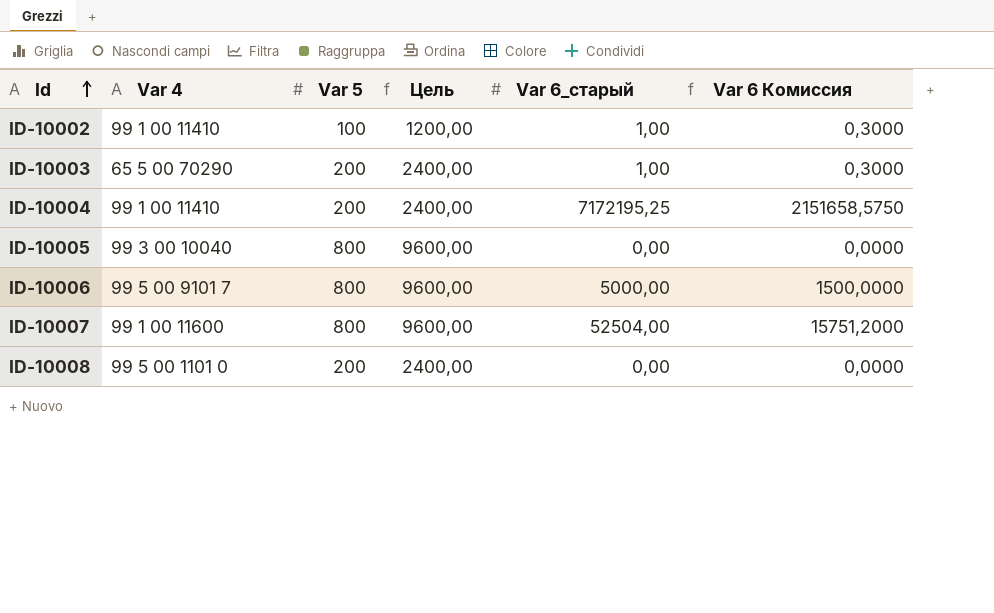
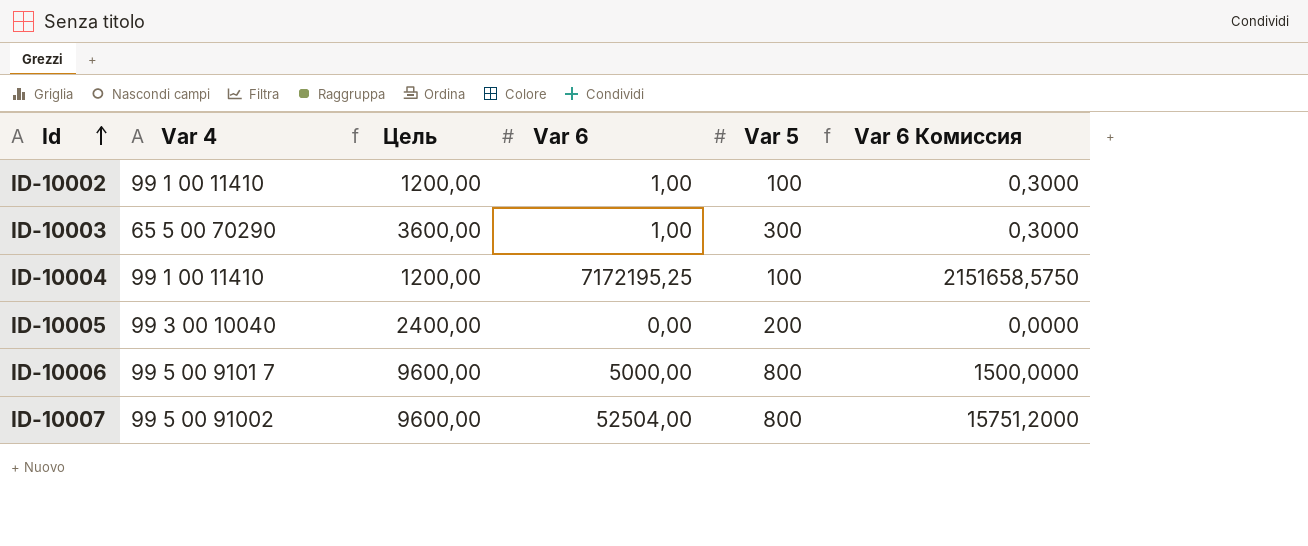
column name: Var 6_старый -> Var 6
column Var 5 | position: 3 -> 5
row ID-10008: 99 5 00 1101 0 | 200 | 2400,00 | 0,00 | 0,0000 -> none
ID-10003 | Цель: 2400,00 -> 3600,00
ID-10003 | Var 5: 200 -> 300
ID-10004 | Цель: 2400,00 -> 1200,00
ID-10004 | Var 5: 200 -> 100
ID-10005 | Цель: 9600,00 -> 2400,00
ID-10005 | Var 5: 800 -> 200
ID-10007 | Var 4: 99 1 00 11600 -> 99 5 00 91002

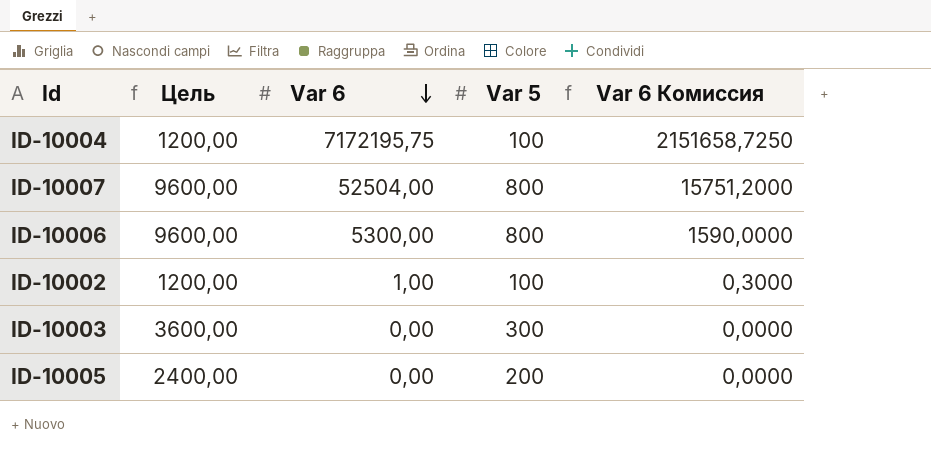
row order: Id ascending -> Var 6 descending
column Var 4 | position: 2 -> none
ID-10004 | Var 6: 7172195,25 -> 7172195,75
ID-10004 | Var 6 Комиссия: 2151658,5750 -> 2151658,7250
ID-10006 | Var 6: 5000,00 -> 5300,00
ID-10006 | Var 6 Комиссия: 1500,0000 -> 1590,0000
ID-10003 | Var 6: 1,00 -> 0,00
ID-10003 | Var 6 Комиссия: 0,3000 -> 0,0000

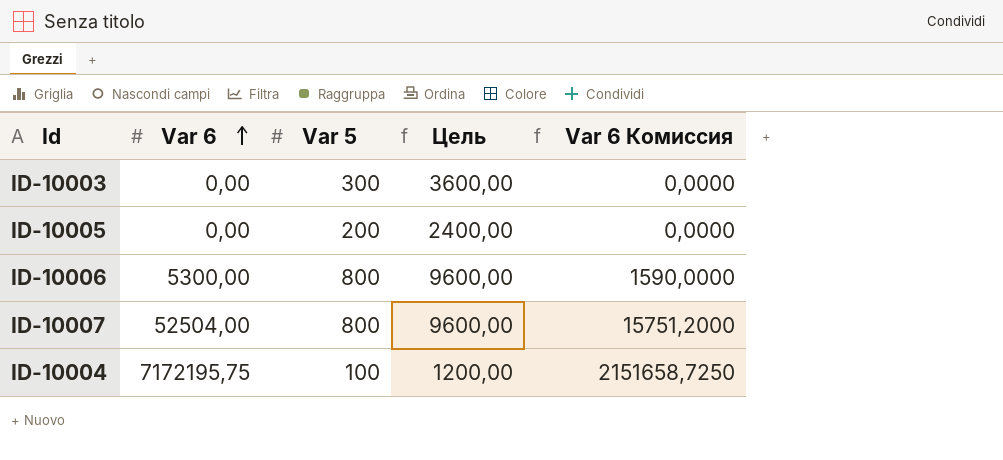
row order: Var 6 descending -> Var 6 ascending
column Цель | position: 2 -> 4
row ID-10002: 1200,00 | 1,00 | 100 | 0,3000 -> none

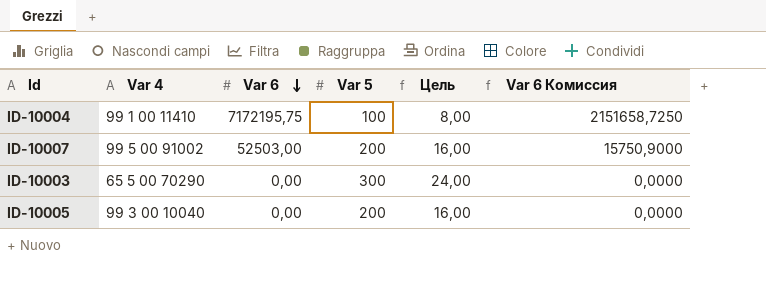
row order: Var 6 ascending -> Var 6 descending
column Var 4 | position: none -> 2
column Цель | formula: [Var 5] * 12 -> [Var 5] * 0,08
row ID-10006: 5300,00 | 800 | 9600,00 | 1590,0000 -> none
ID-10007 | Var 6: 52504,00 -> 52503,00
ID-10007 | Var 5: 800 -> 200
ID-10007 | Var 6 Комиссия: 15751,2000 -> 15750,9000

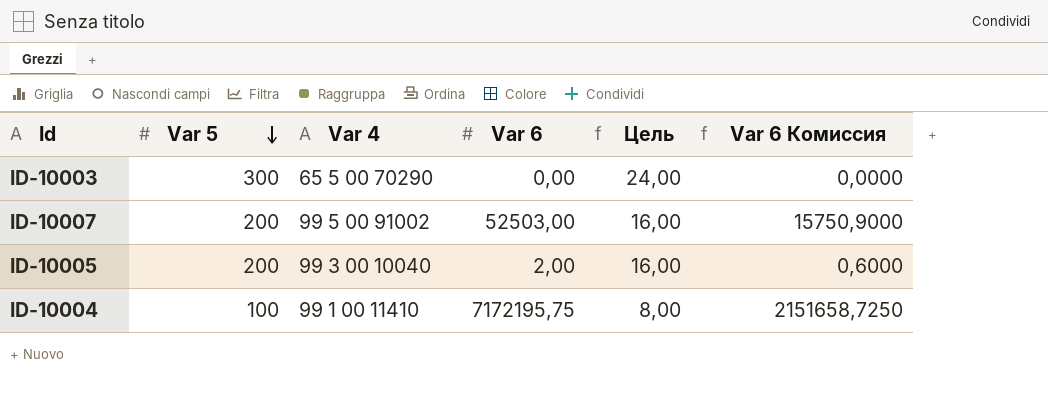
row order: Var 6 descending -> Var 5 descending
column Var 5 | position: 4 -> 2
ID-10005 | Var 6: 0,00 -> 2,00
ID-10005 | Var 6 Комиссия: 0,0000 -> 0,6000

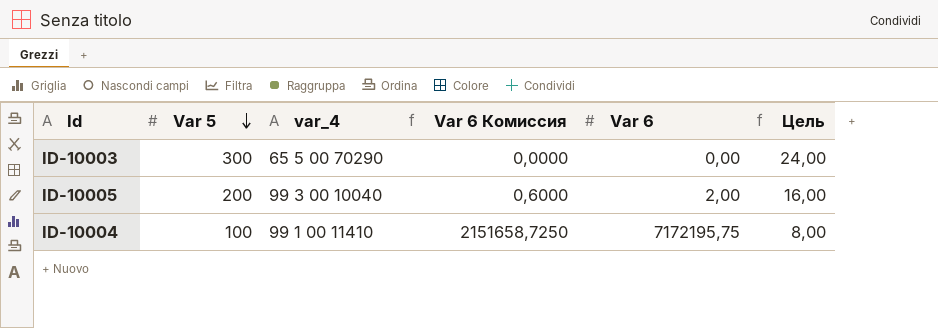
column name: Var 4 -> var_4
column Var 6 Комиссия | position: 6 -> 4
row ID-10007: 200 | 99 5 00 91002 | 52503,00 | 16,00 | 15750,9000 -> none

